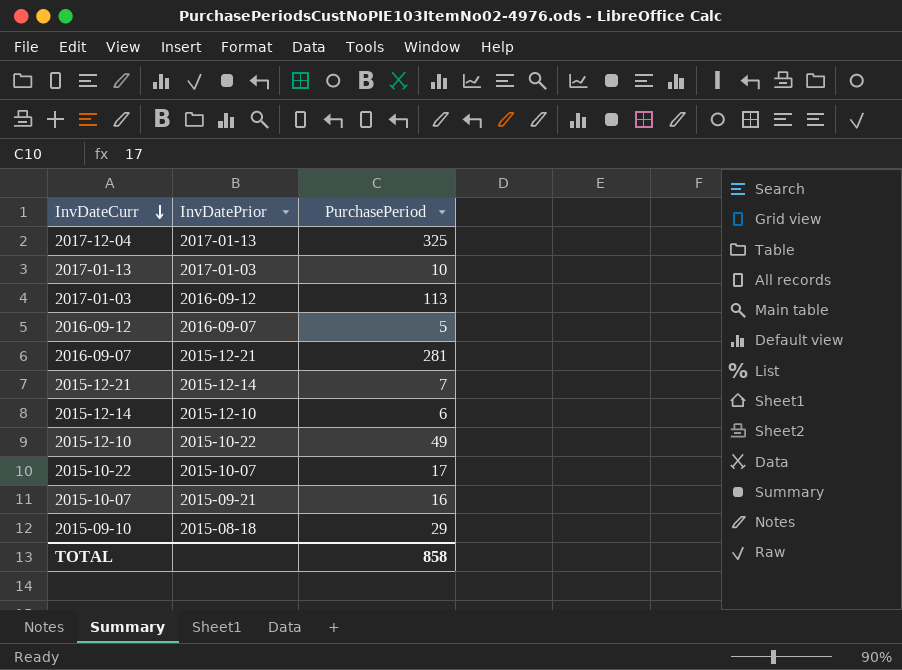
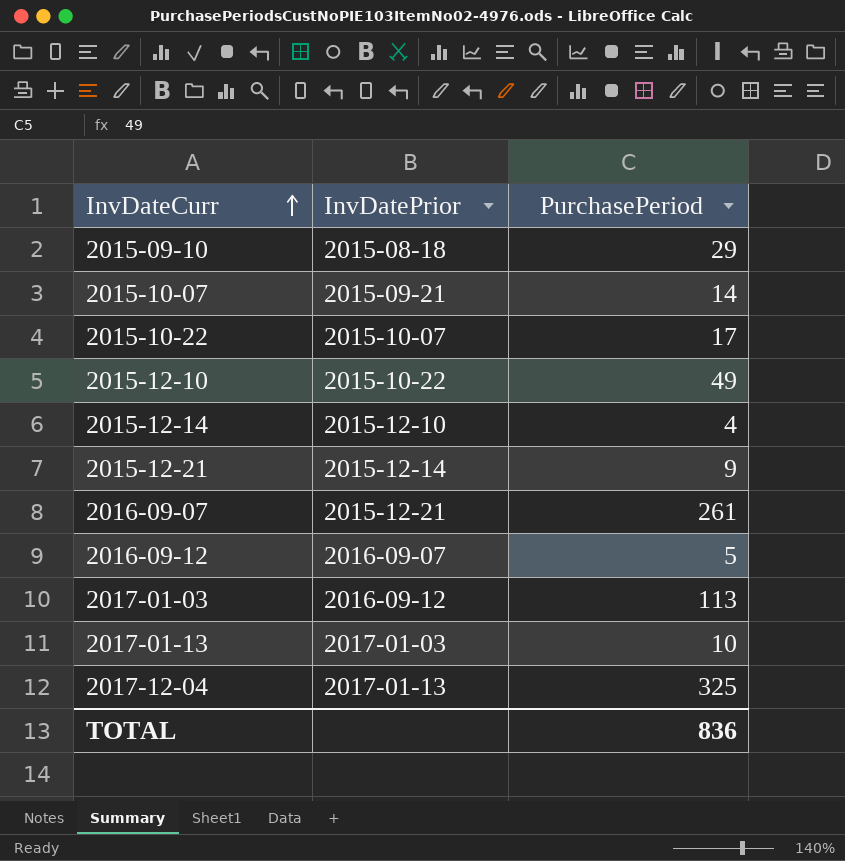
row order: InvDateCurr descending -> InvDateCurr ascending
2015-10-07 | PurchasePeriod: 16 -> 14
2015-12-14 | PurchasePeriod: 6 -> 4
2015-12-21 | PurchasePeriod: 7 -> 9
2016-09-07 | PurchasePeriod: 281 -> 261
TOTAL | PurchasePeriod: 858 -> 836

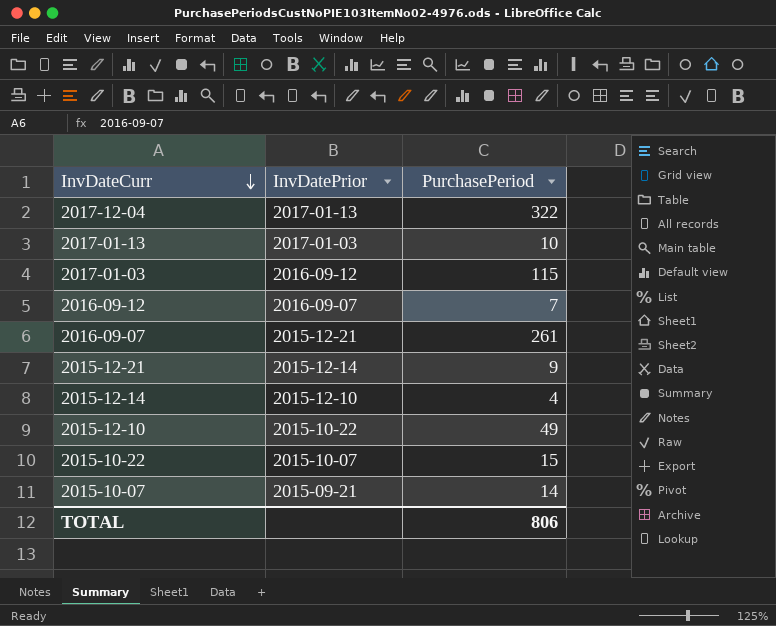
row order: InvDateCurr ascending -> InvDateCurr descending
row 2015-09-10: 2015-08-18 | 29 -> none
2017-12-04 | PurchasePeriod: 325 -> 322
2017-01-03 | PurchasePeriod: 113 -> 115
2016-09-12 | PurchasePeriod: 5 -> 7
2015-10-22 | PurchasePeriod: 17 -> 15
TOTAL | PurchasePeriod: 836 -> 806

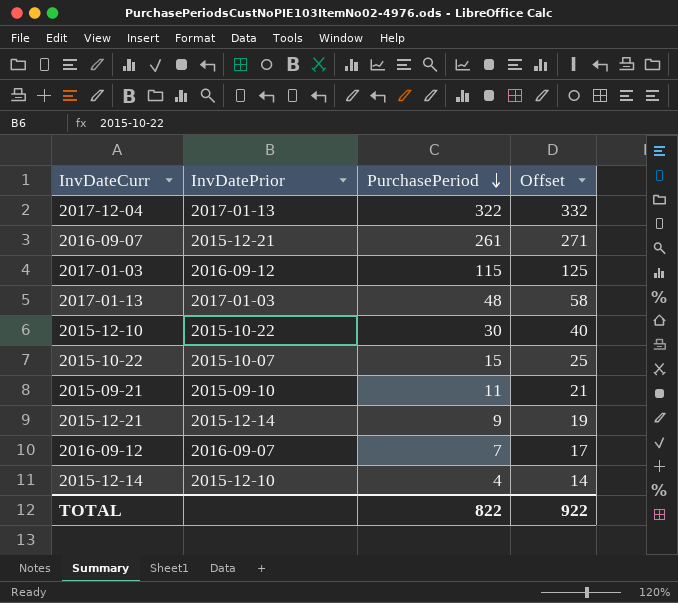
row order: InvDateCurr descending -> PurchasePeriod descending
column Offset | formula: none -> [PurchasePeriod] + 10
row 2015-10-07: 2015-09-21 | 14 -> none
2017-01-13 | PurchasePeriod: 10 -> 48
2015-12-10 | PurchasePeriod: 49 -> 30
row 2015-09-21: none -> 2015-09-10 | 11 | 21
TOTAL | PurchasePeriod: 806 -> 822

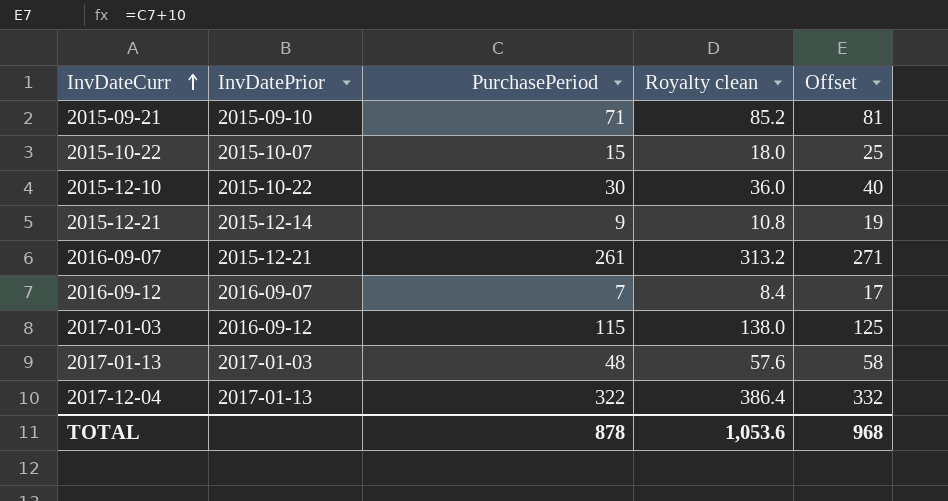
row order: PurchasePeriod descending -> InvDateCurr ascending
column Royalty clean | formula: none -> [PurchasePeriod] * 1.2
row 2015-12-14: 2015-12-10 | 4 | 14 -> none
2015-09-21 | PurchasePeriod: 11 -> 71
2015-09-21 | Offset: 21 -> 81
TOTAL | PurchasePeriod: 822 -> 878
TOTAL | Offset: 922 -> 968

